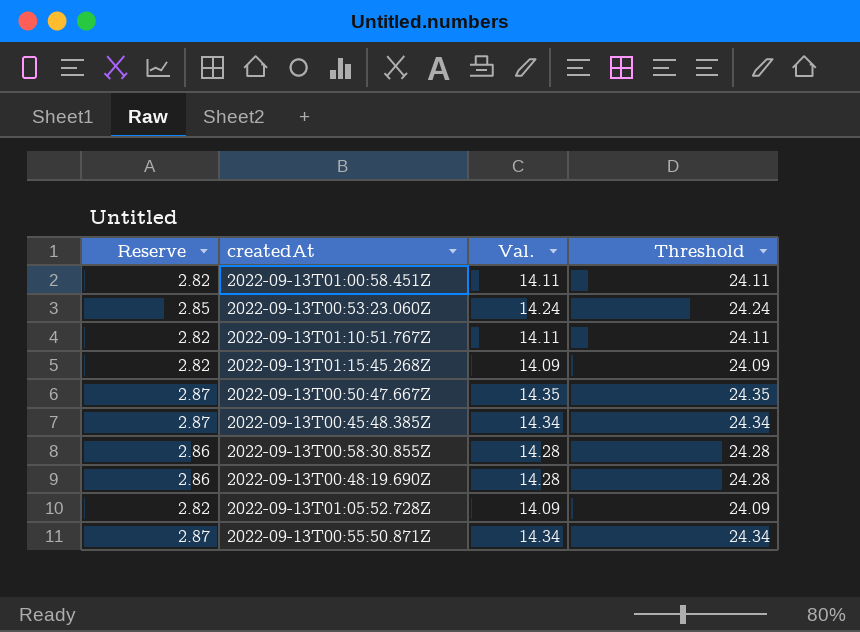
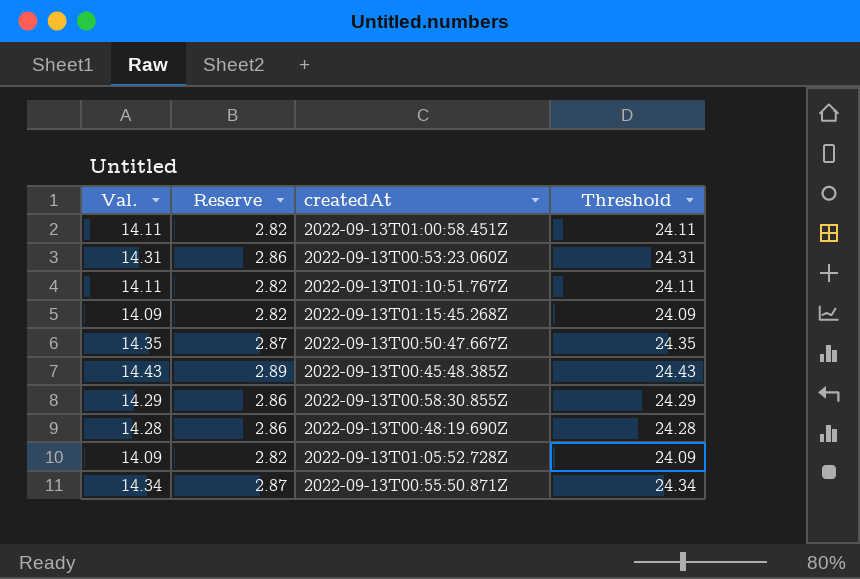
column Val. | position: 3 -> 1
2022-09-13T00:53:23.060Z | Val.: 14.24 -> 14.31
2022-09-13T00:53:23.060Z | Reserve: 2.85 -> 2.86
2022-09-13T00:53:23.060Z | Threshold: 24.24 -> 24.31
2022-09-13T00:45:48.385Z | Val.: 14.34 -> 14.43
2022-09-13T00:45:48.385Z | Reserve: 2.87 -> 2.89
2022-09-13T00:45:48.385Z | Threshold: 24.34 -> 24.43
2022-09-13T00:58:30.855Z | Val.: 14.28 -> 14.29
2022-09-13T00:58:30.855Z | Threshold: 24.28 -> 24.29

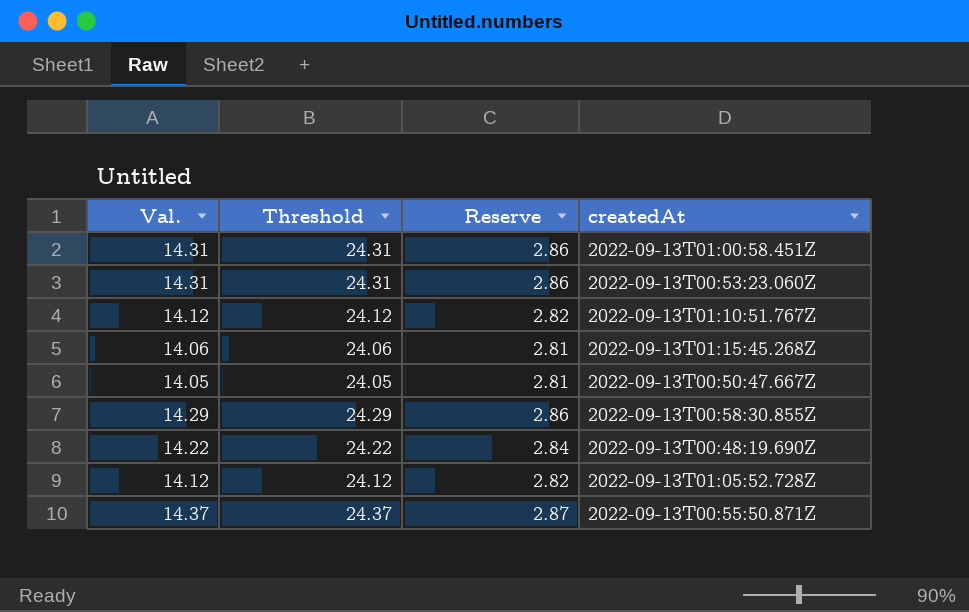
column Threshold | position: 4 -> 2
row 2022-09-13T00:45:48.385Z: 14.43 | 2.89 | 24.43 -> none
2022-09-13T01:00:58.451Z | Val.: 14.11 -> 14.31
2022-09-13T01:00:58.451Z | Threshold: 24.11 -> 24.31
2022-09-13T01:00:58.451Z | Reserve: 2.82 -> 2.86
2022-09-13T01:10:51.767Z | Val.: 14.11 -> 14.12
2022-09-13T01:10:51.767Z | Threshold: 24.11 -> 24.12
2022-09-13T01:15:45.268Z | Val.: 14.09 -> 14.06
2022-09-13T01:15:45.268Z | Threshold: 24.09 -> 24.06
2022-09-13T01:15:45.268Z | Reserve: 2.82 -> 2.81
2022-09-13T00:50:47.667Z | Val.: 14.35 -> 14.05
2022-09-13T00:50:47.667Z | Threshold: 24.35 -> 24.05
2022-09-13T00:50:47.667Z | Reserve: 2.87 -> 2.81
2022-09-13T00:48:19.690Z | Val.: 14.28 -> 14.22
2022-09-13T00:48:19.690Z | Threshold: 24.28 -> 24.22
2022-09-13T00:48:19.690Z | Reserve: 2.86 -> 2.84
2022-09-13T01:05:52.728Z | Val.: 14.09 -> 14.12
2022-09-13T01:05:52.728Z | Threshold: 24.09 -> 24.12
2022-09-13T00:55:50.871Z | Val.: 14.34 -> 14.37
2022-09-13T00:55:50.871Z | Threshold: 24.34 -> 24.37

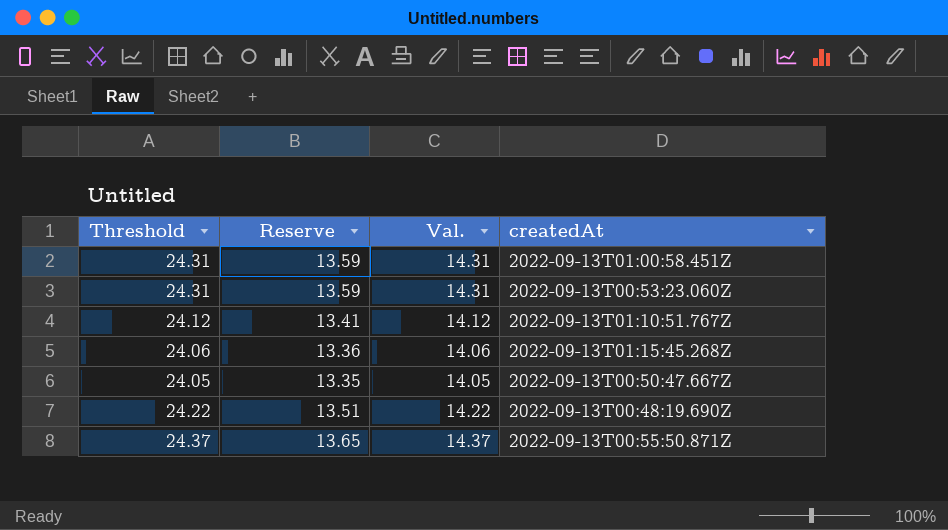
column Reserve | formula: [Val.] * 0.2 -> [Val.] * 0.95
column Val. | position: 1 -> 3
row 2022-09-13T00:58:30.855Z: 14.29 | 24.29 | 2.86 -> none
row 2022-09-13T01:05:52.728Z: 14.12 | 24.12 | 2.82 -> none

